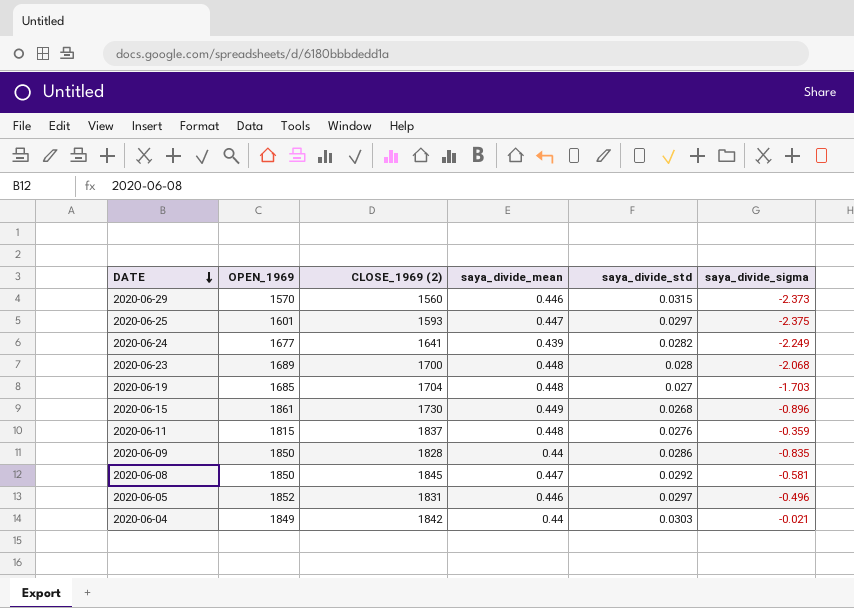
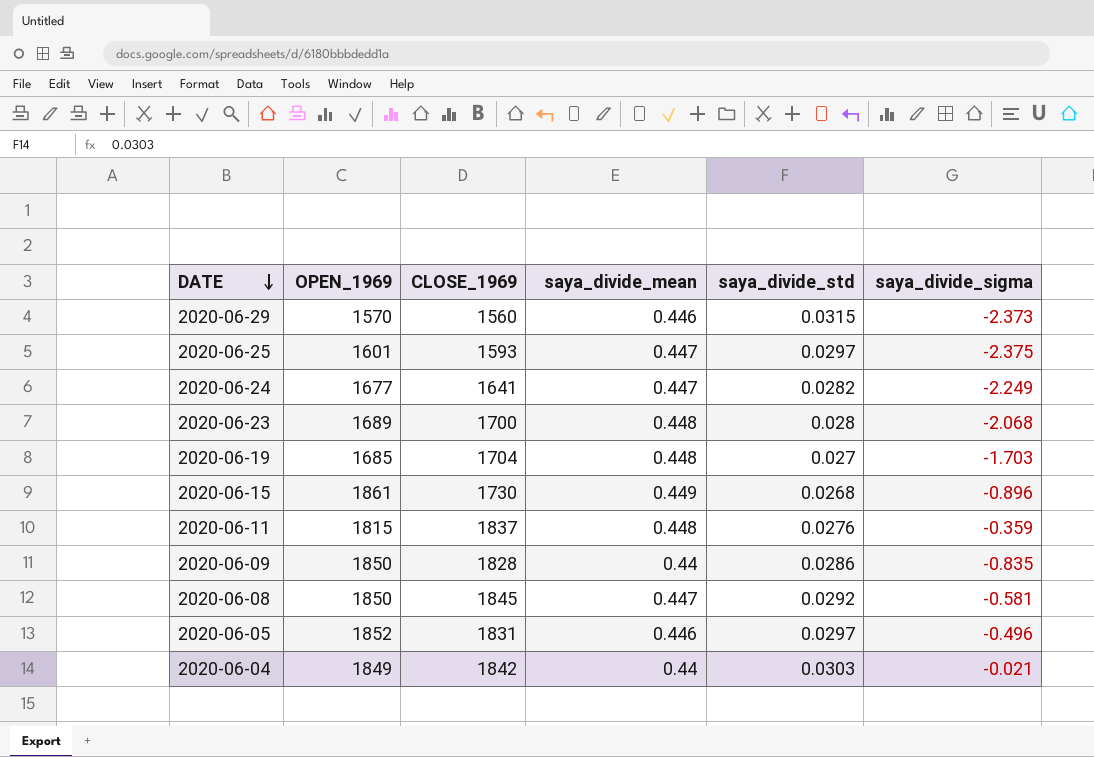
column name: CLOSE_1969 (2) -> CLOSE_1969
2020-06-24 | saya_divide_mean: 0.439 -> 0.447

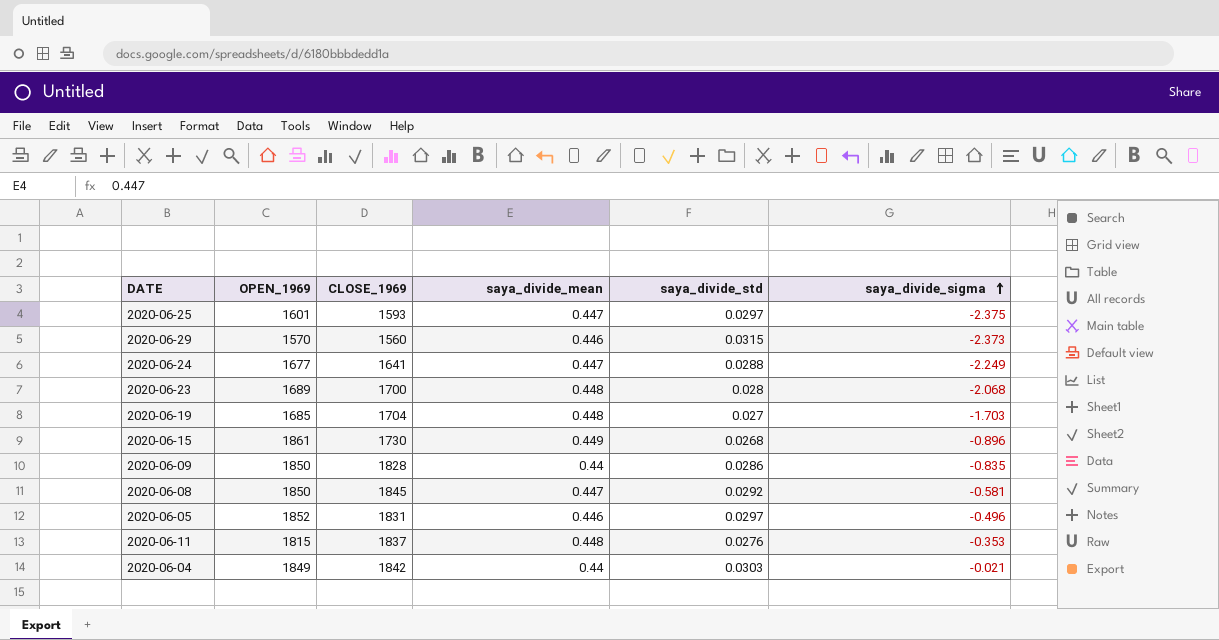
row order: DATE descending -> saya_divide_sigma ascending
2020-06-24 | saya_divide_std: 0.0282 -> 0.0288
2020-06-11 | saya_divide_sigma: -0.359 -> -0.353

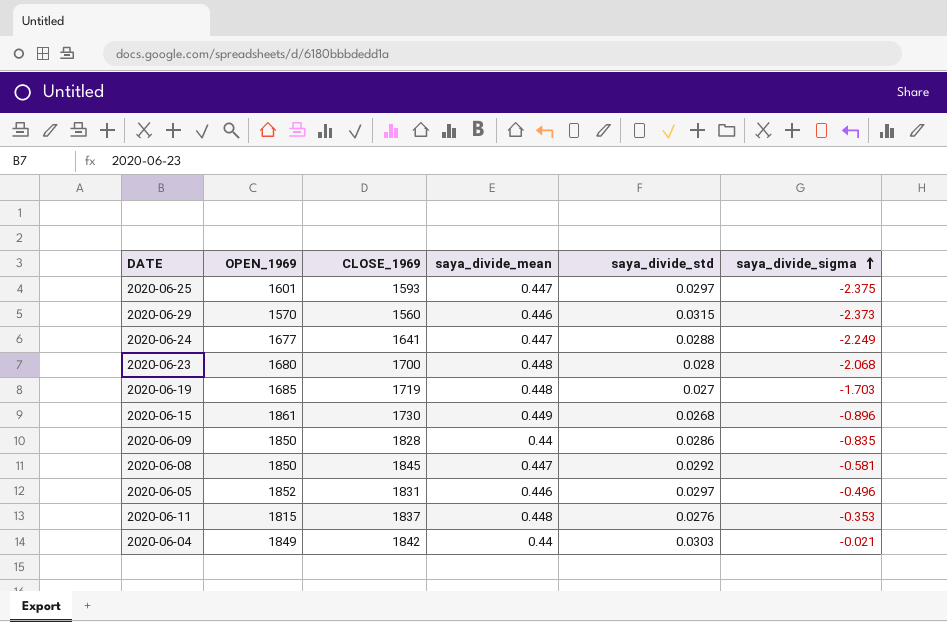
2020-06-23 | OPEN_1969: 1689 -> 1680
2020-06-19 | CLOSE_1969: 1704 -> 1719

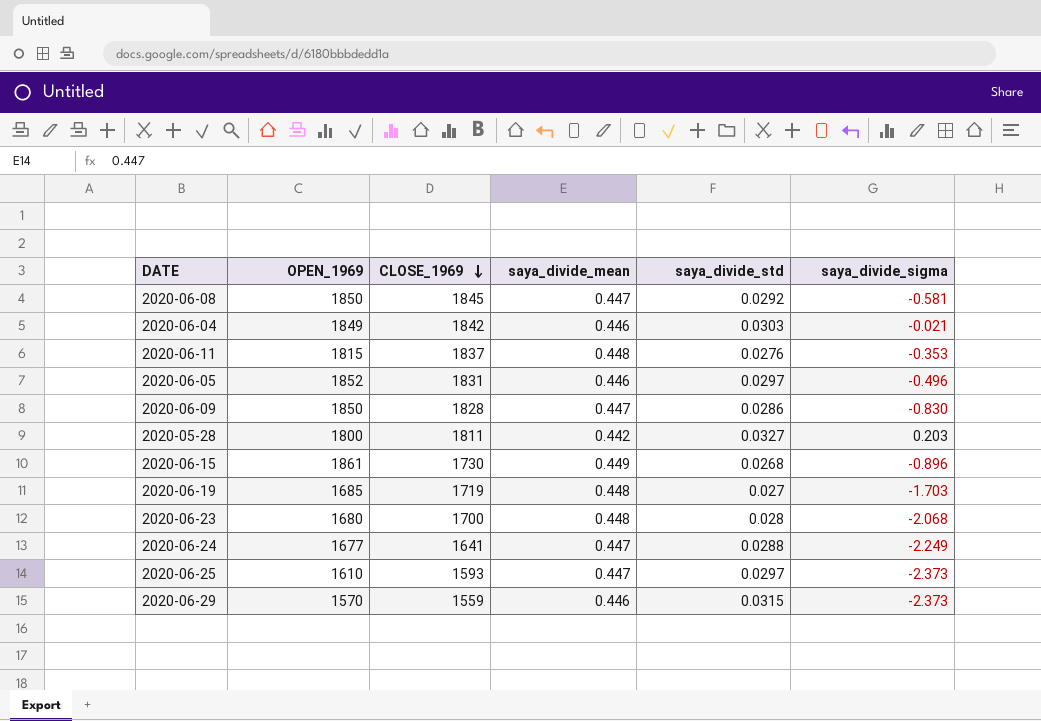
row order: saya_divide_sigma ascending -> CLOSE_1969 descending
2020-06-04 | saya_divide_mean: 0.44 -> 0.446
2020-06-09 | saya_divide_mean: 0.44 -> 0.447
2020-06-09 | saya_divide_sigma: -0.835 -> -0.830
row 2020-05-28: none -> 1800 | 1811 | 0.442 | 0.0327 | 0.203
2020-06-25 | OPEN_1969: 1601 -> 1610
2020-06-25 | saya_divide_sigma: -2.375 -> -2.373
2020-06-29 | CLOSE_1969: 1560 -> 1559

